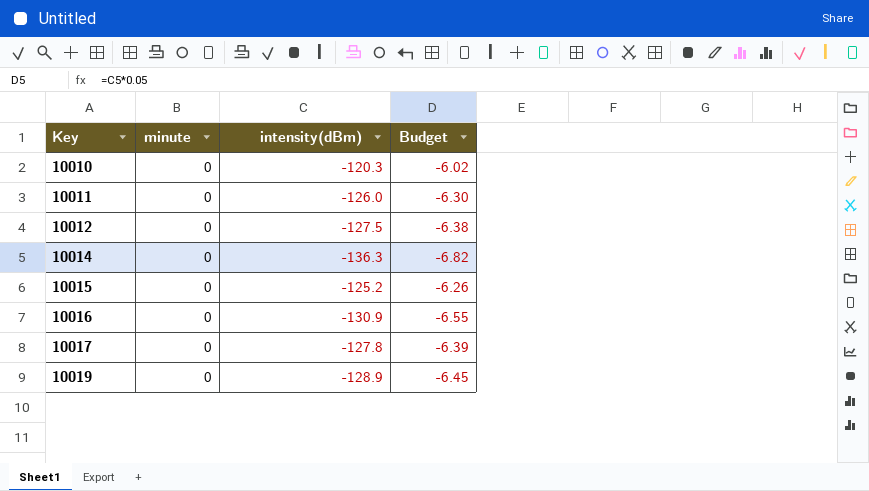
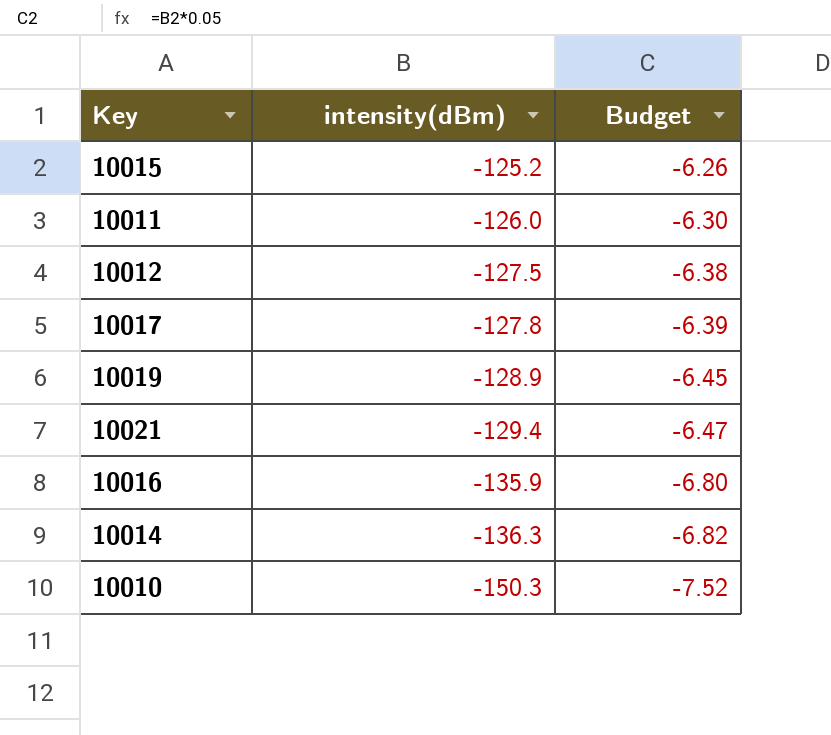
row order: Key ascending -> intensity(dBm) descending
column minute | position: 2 -> none
row 10021: none -> -129.4 | -6.47
10016 | intensity(dBm): -130.9 -> -135.9
10016 | Budget: -6.55 -> -6.80
10010 | intensity(dBm): -120.3 -> -150.3
10010 | Budget: -6.02 -> -7.52

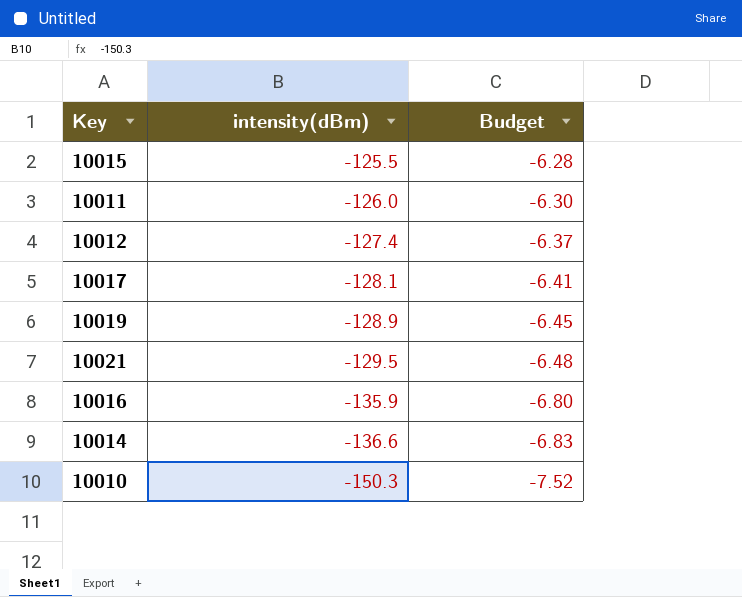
10015 | intensity(dBm): -125.2 -> -125.5
10015 | Budget: -6.26 -> -6.28
10012 | intensity(dBm): -127.5 -> -127.4
10012 | Budget: -6.38 -> -6.37
10017 | intensity(dBm): -127.8 -> -128.1
10017 | Budget: -6.39 -> -6.41
10021 | intensity(dBm): -129.4 -> -129.5
10021 | Budget: -6.47 -> -6.48
10014 | intensity(dBm): -136.3 -> -136.6
10014 | Budget: -6.82 -> -6.83

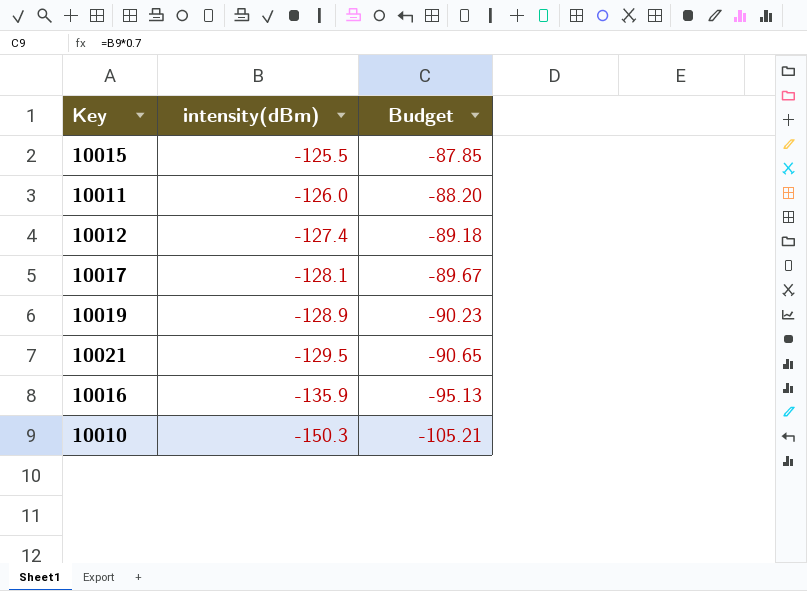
column Budget | formula: [intensity(dBm)] * 0.05 -> [intensity(dBm)] * 0.7
row 10014: -136.6 | -6.83 -> none

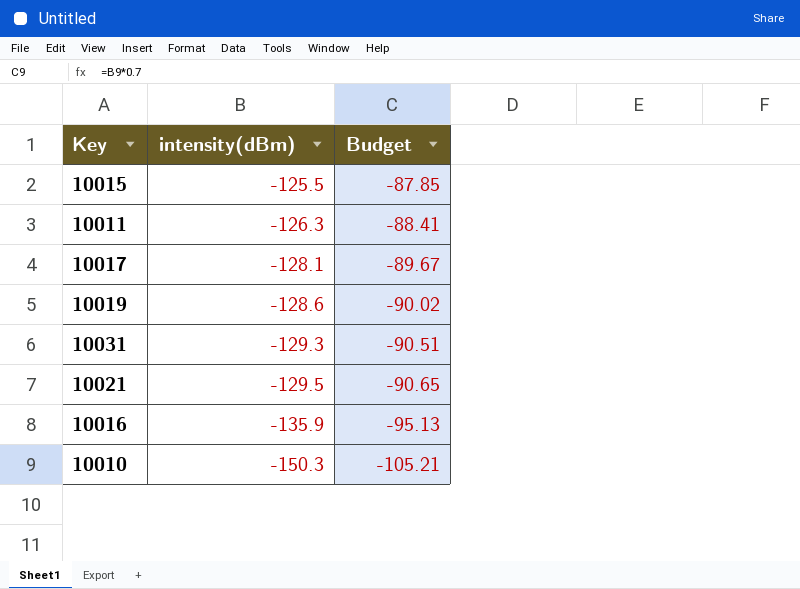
row 10012: -127.4 | -89.18 -> none
10011 | intensity(dBm): -126.0 -> -126.3
10011 | Budget: -88.20 -> -88.41
10019 | intensity(dBm): -128.9 -> -128.6
10019 | Budget: -90.23 -> -90.02
row 10031: none -> -129.3 | -90.51

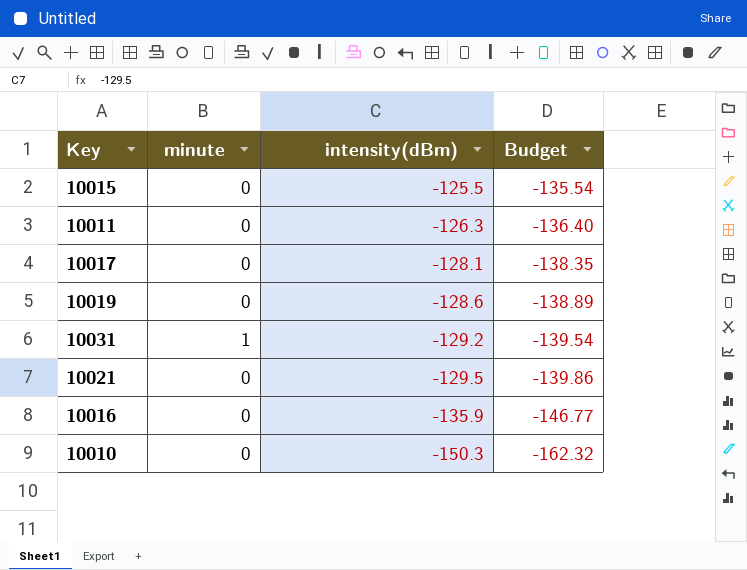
column minute | position: none -> 2
column Budget | formula: [intensity(dBm)] * 0.7 -> [intensity(dBm)] * 1.08
10031 | intensity(dBm): -129.3 -> -129.2

